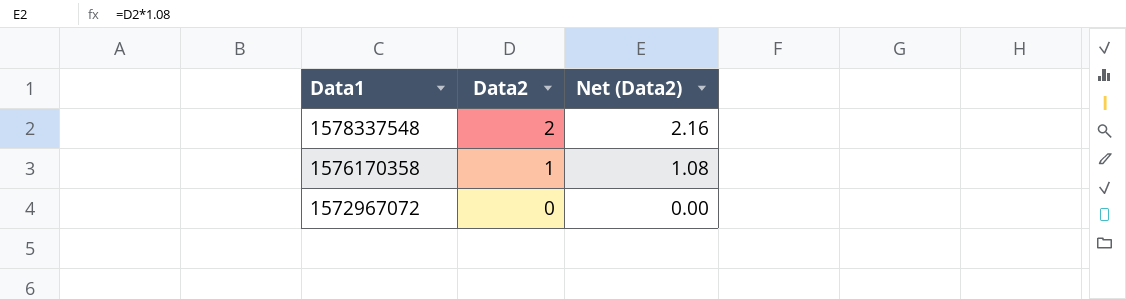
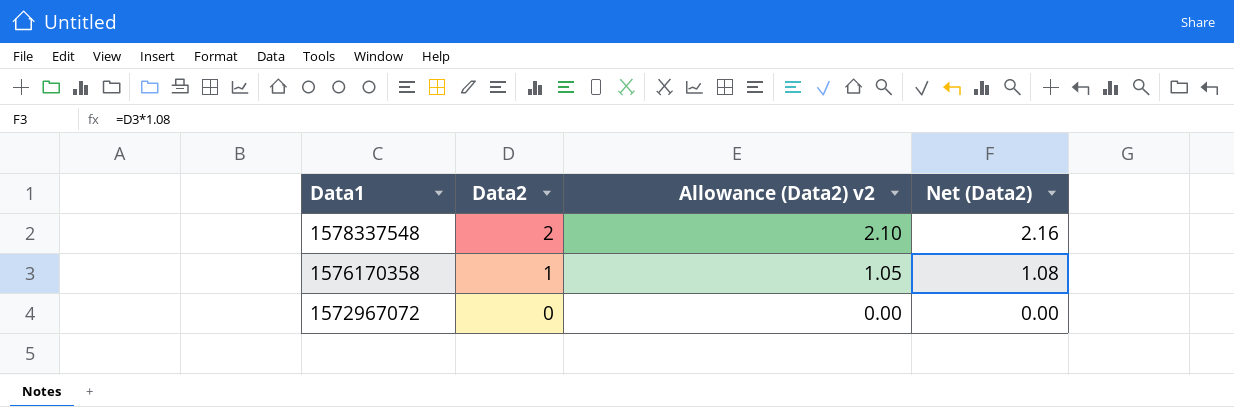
column Allowance (Data2) v2 | formula: none -> [Data2] * 1.05

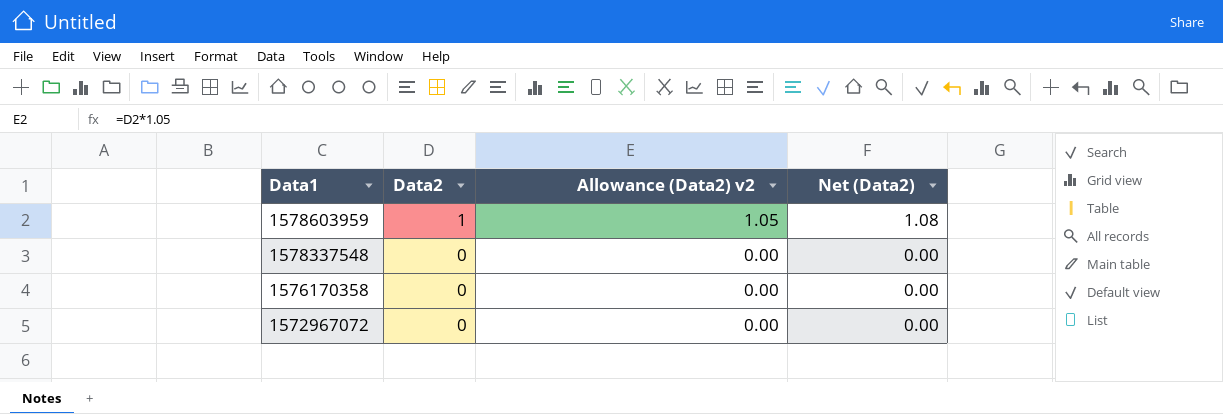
row 1578603959: none -> 1 | 1.05 | 1.08
1578337548 | Data2: 2 -> 0
1578337548 | Allowance (Data2) v2: 2.10 -> 0.00
1578337548 | Net (Data2): 2.16 -> 0.00
1576170358 | Data2: 1 -> 0
1576170358 | Allowance (Data2) v2: 1.05 -> 0.00
1576170358 | Net (Data2): 1.08 -> 0.00

